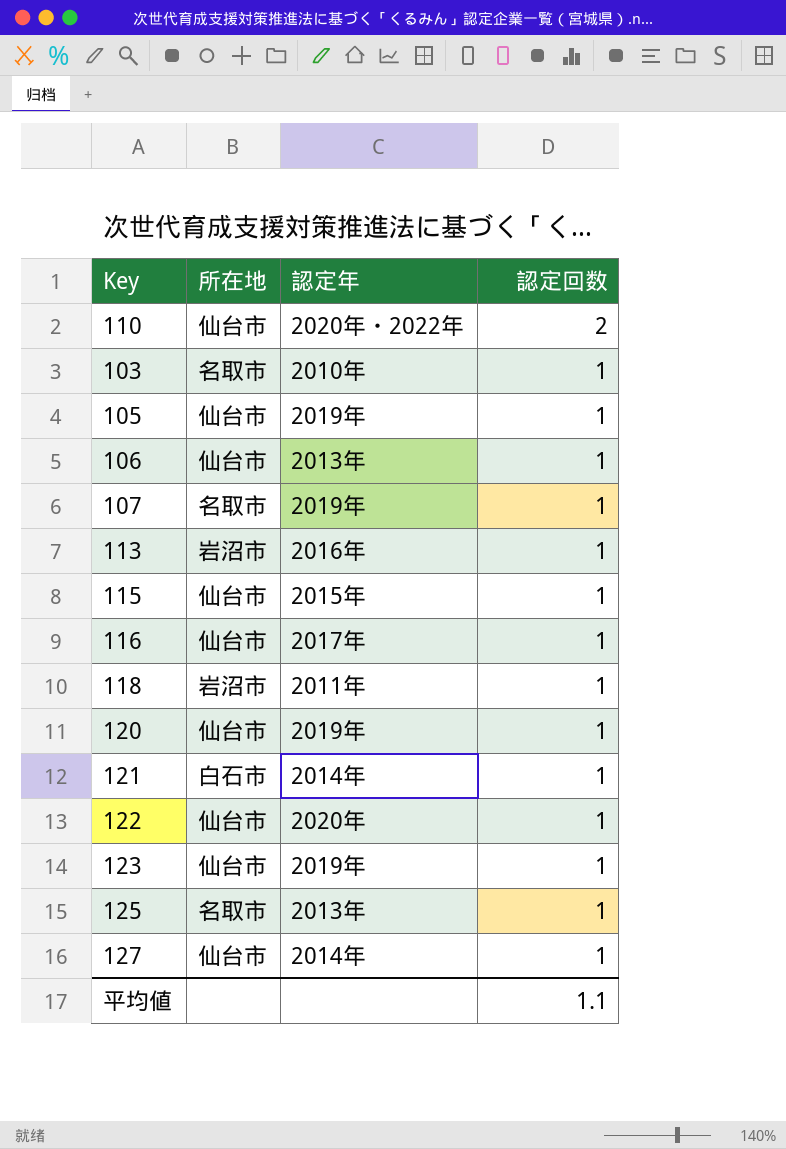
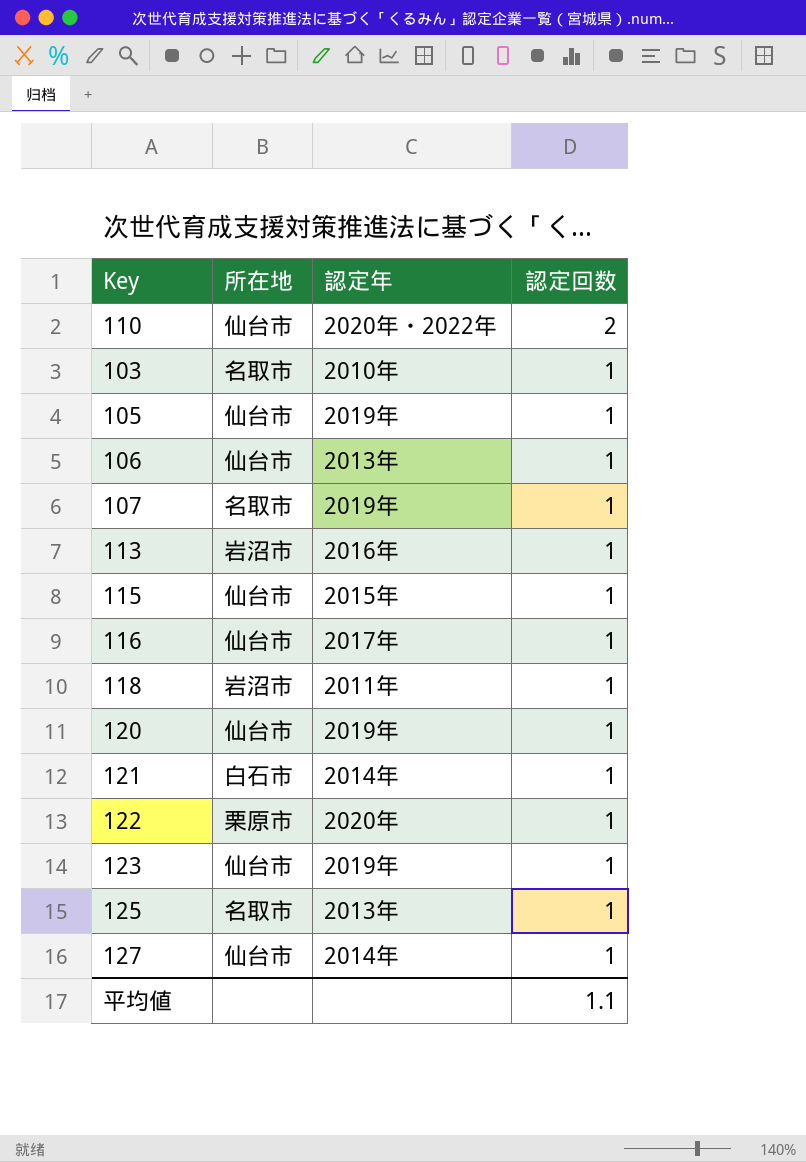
122 | 所在地: 仙台市 -> 栗原市

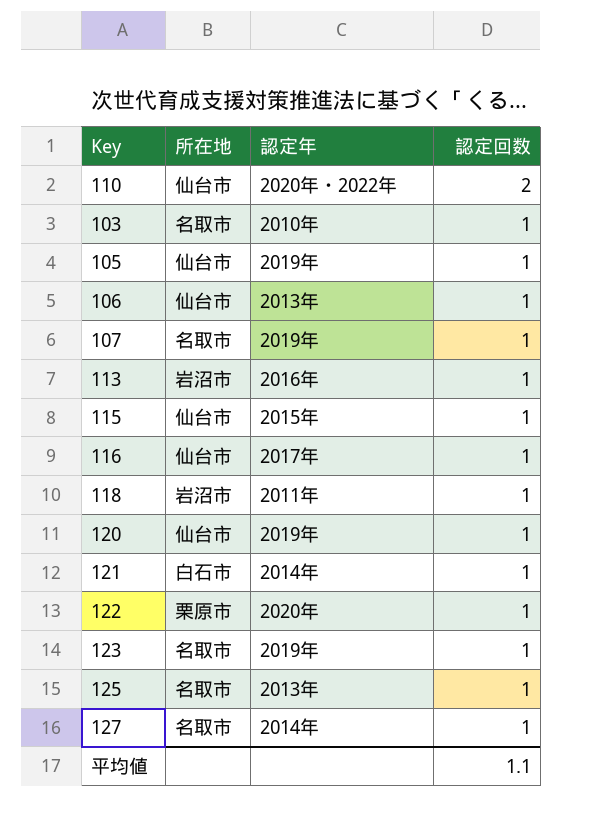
123 | 所在地: 仙台市 -> 名取市
127 | 所在地: 仙台市 -> 名取市

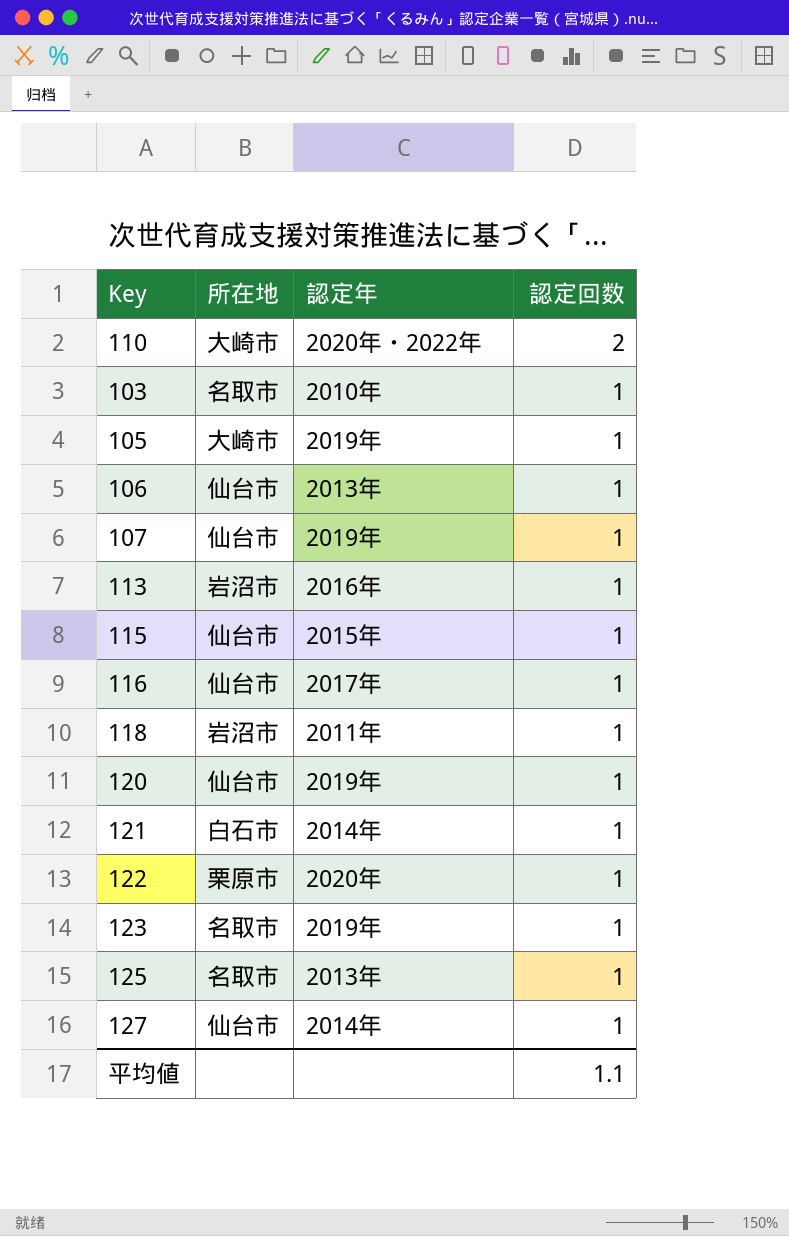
110 | 所在地: 仙台市 -> 大崎市
105 | 所在地: 仙台市 -> 大崎市
107 | 所在地: 名取市 -> 仙台市
127 | 所在地: 名取市 -> 仙台市

